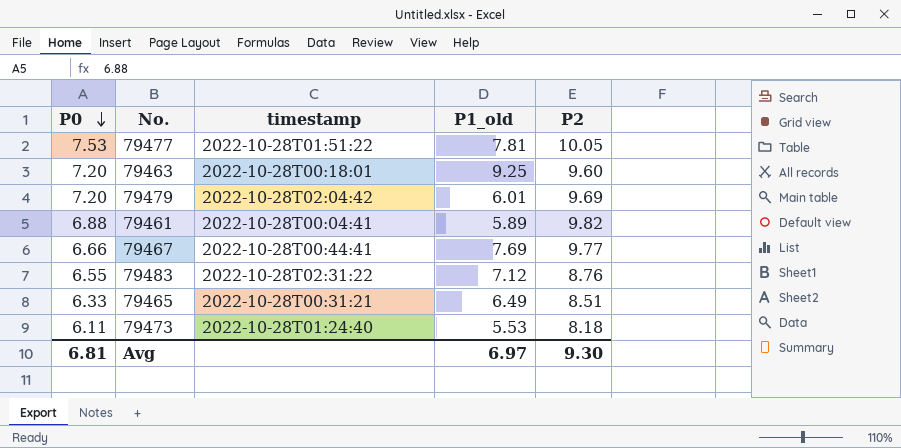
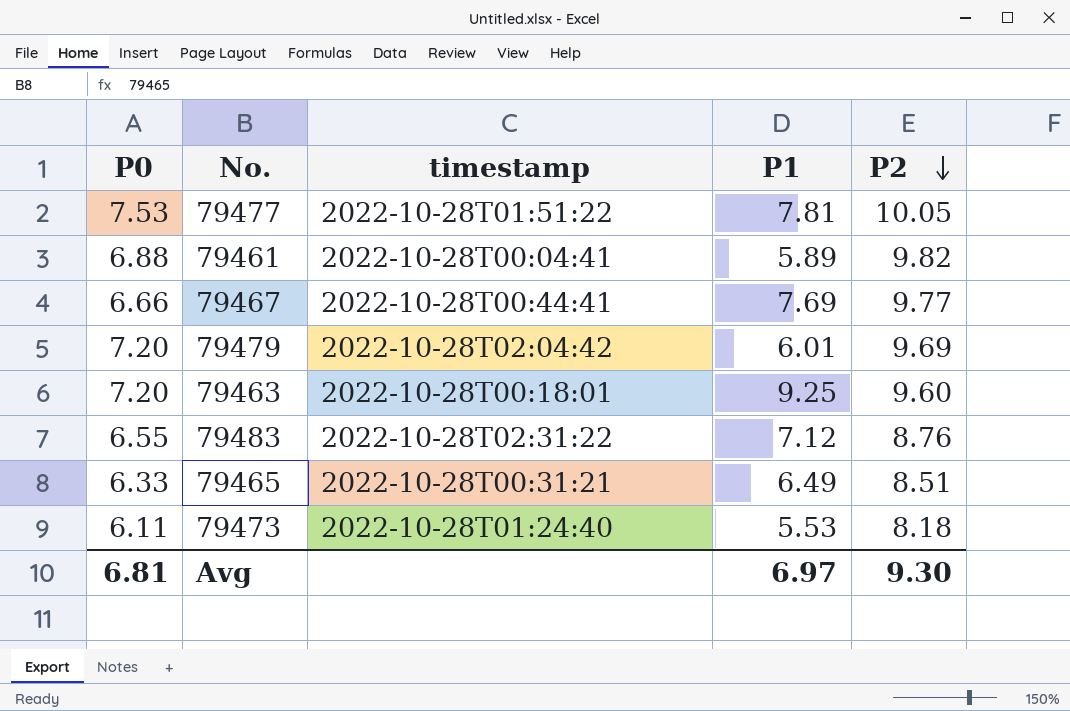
row order: P0 descending -> P2 descending
column name: P1_old -> P1

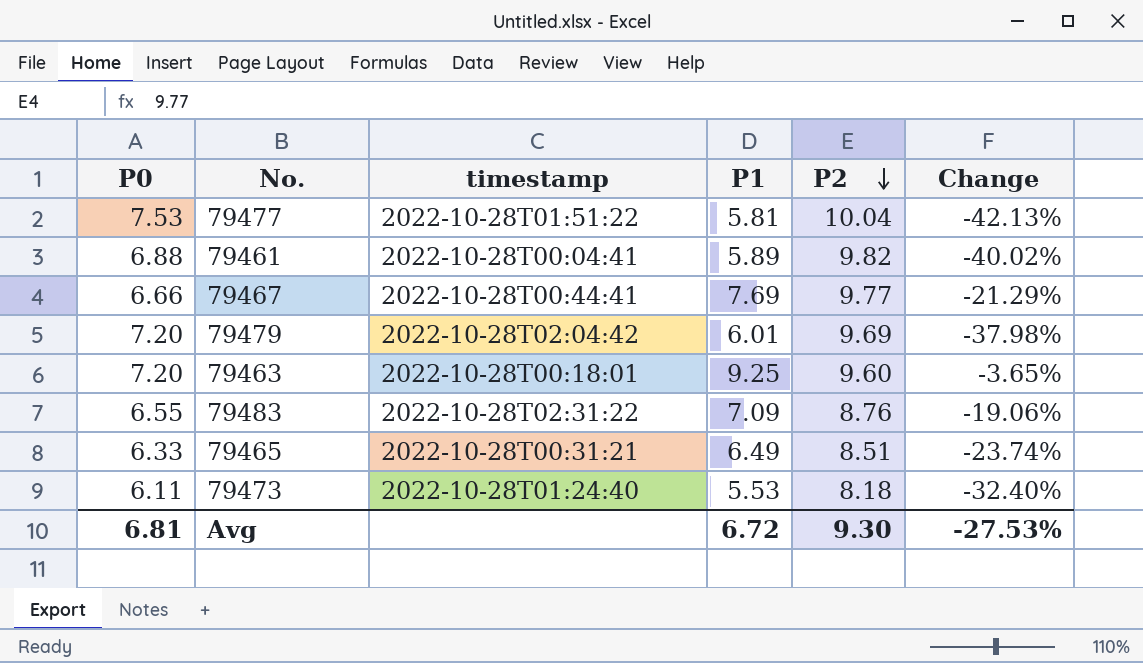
column Change | formula: none -> ([P1] - [P2]) / [P2]
79477 | P1: 7.81 -> 5.81
79477 | P2: 10.05 -> 10.04
79483 | P1: 7.12 -> 7.09
Avg | P1: 6.97 -> 6.72

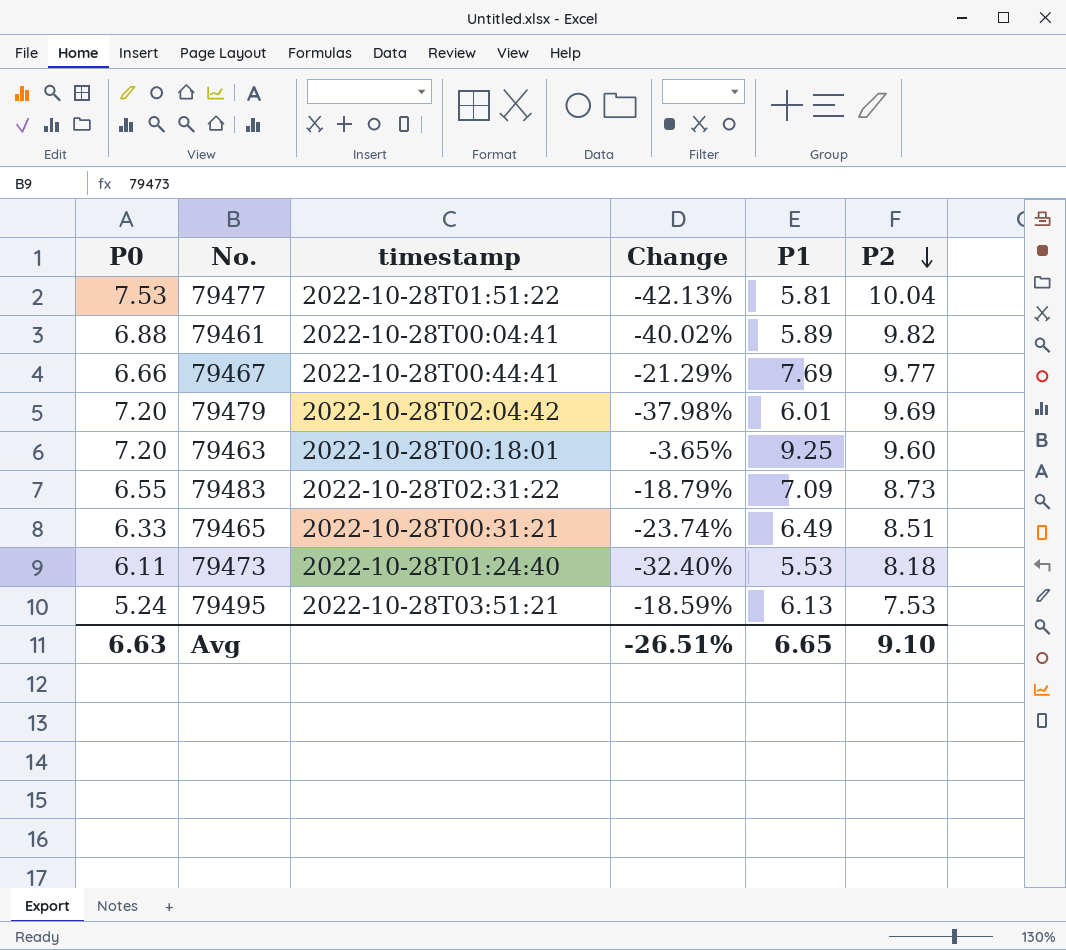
column Change | position: 6 -> 4
79483 | Change: -19.06% -> -18.79%
79483 | P2: 8.76 -> 8.73
row 79495: none -> 5.24 | 2022-10-28T03:51:21 | -18.59% | 6.13 | 7.53
Avg | P0: 6.81 -> 6.63
Avg | Change: -27.53% -> -26.51%
Avg | P1: 6.72 -> 6.65
Avg | P2: 9.30 -> 9.10

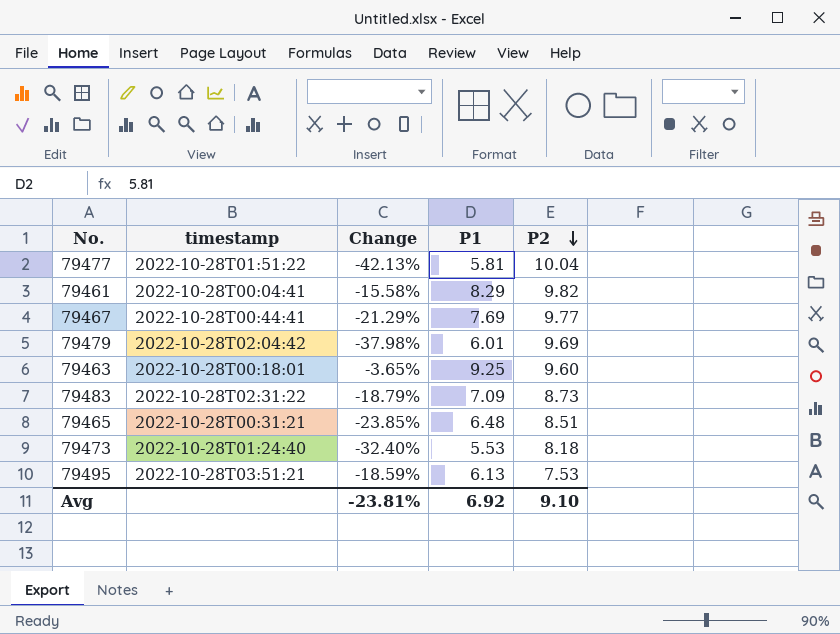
column P0 | position: 1 -> none
79461 | Change: -40.02% -> -15.58%
79461 | P1: 5.89 -> 8.29
79465 | Change: -23.74% -> -23.85%
79465 | P1: 6.49 -> 6.48
Avg | Change: -26.51% -> -23.81%
Avg | P1: 6.65 -> 6.92

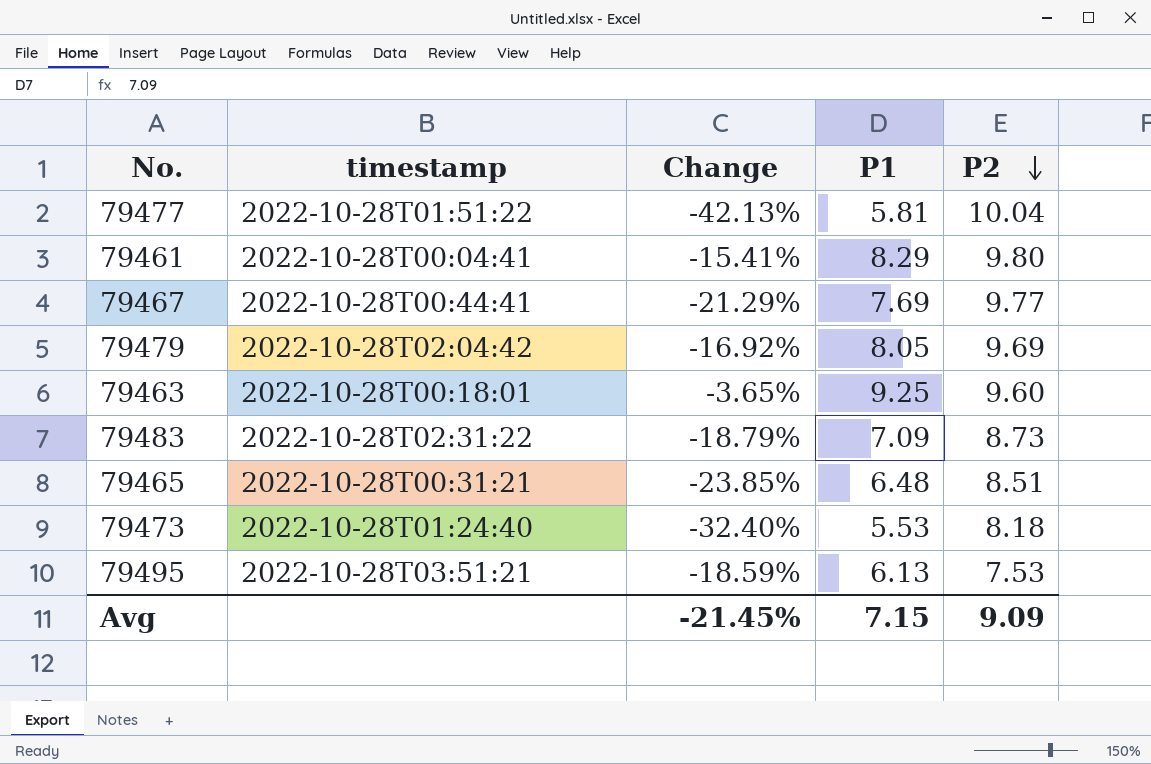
79461 | Change: -15.58% -> -15.41%
79461 | P2: 9.82 -> 9.80
79479 | Change: -37.98% -> -16.92%
79479 | P1: 6.01 -> 8.05
Avg | Change: -23.81% -> -21.45%
Avg | P1: 6.92 -> 7.15
Avg | P2: 9.10 -> 9.09

